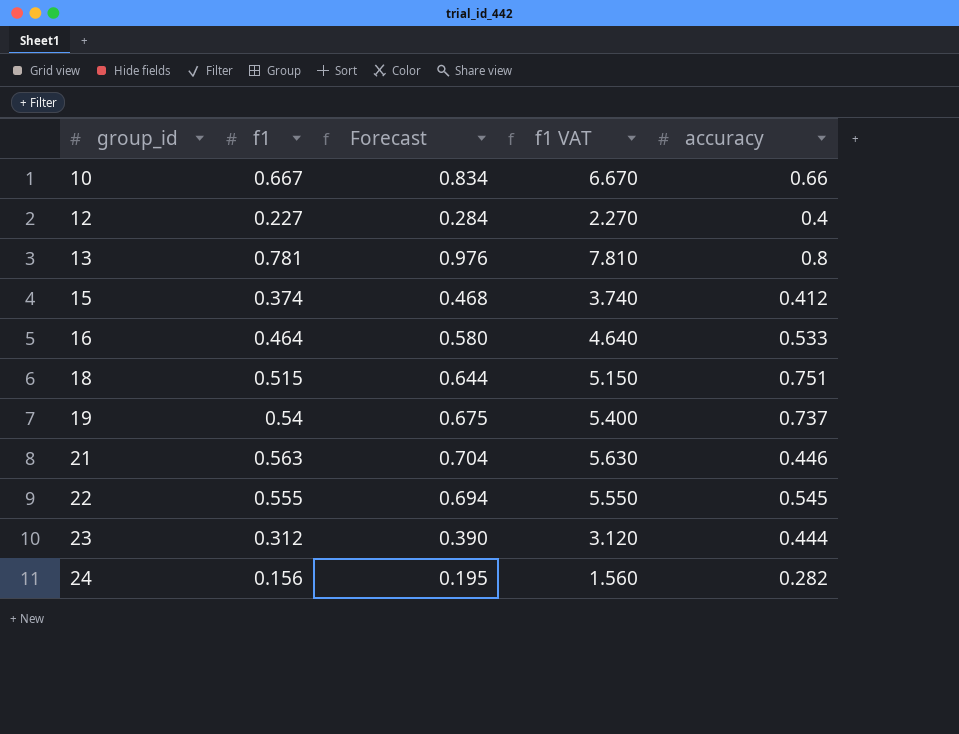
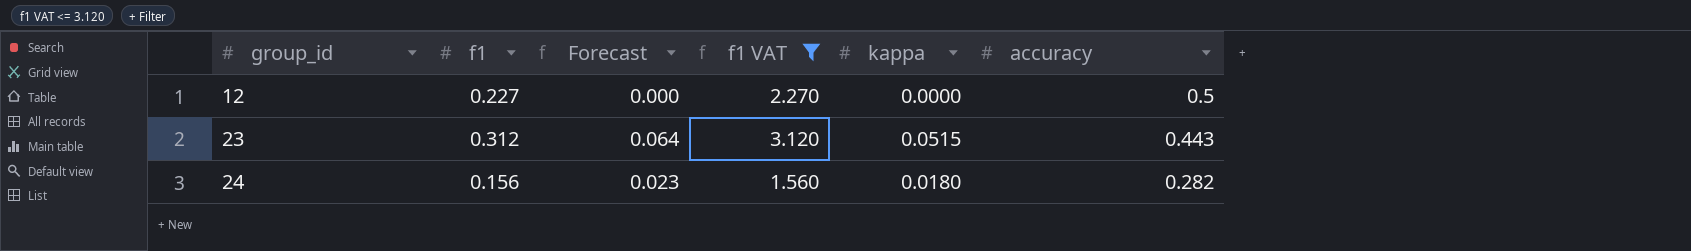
filter: none -> f1 VAT <= 3.120
column Forecast | formula: [f1] * 1.25 -> [kappa] * 1.25
column kappa | position: none -> 5
12 | accuracy: 0.4 -> 0.5
23 | accuracy: 0.444 -> 0.443

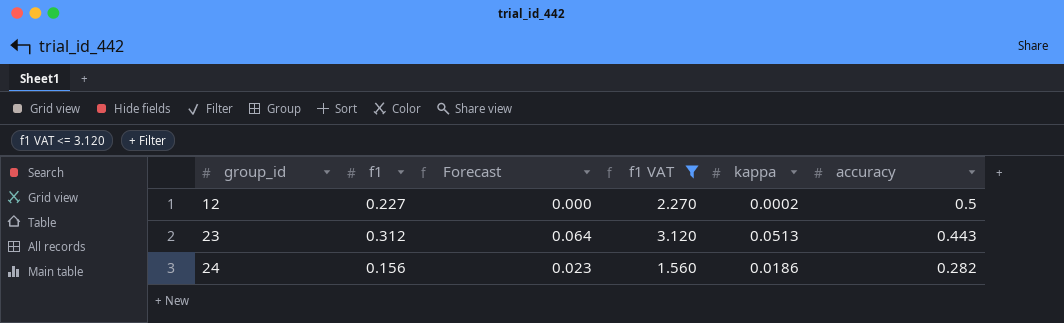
12 | kappa: 0.0000 -> 0.0002
23 | kappa: 0.0515 -> 0.0513
24 | kappa: 0.0180 -> 0.0186

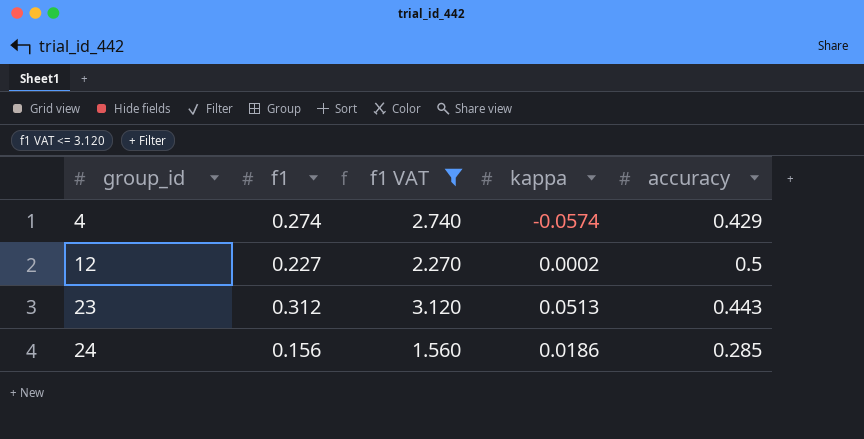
column Forecast | formula: [kappa] * 1.25 -> none
row 4: none -> 0.274 | 2.740 | -0.0574 | 0.429
24 | accuracy: 0.282 -> 0.285

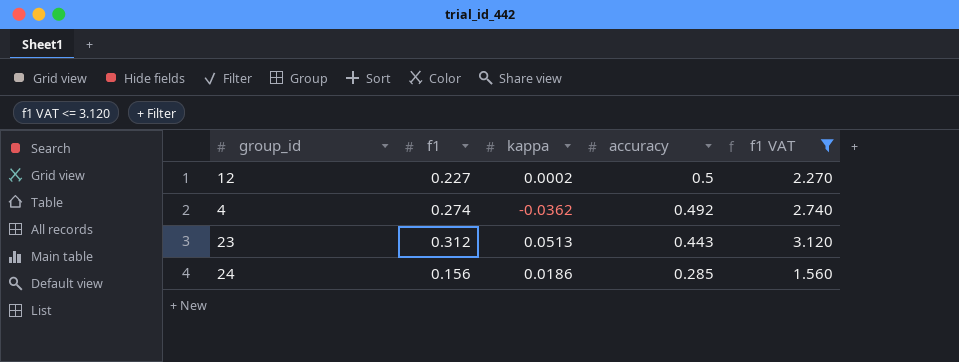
row order: group_id ascending -> accuracy descending
column f1 VAT | position: 3 -> 5
4 | kappa: -0.0574 -> -0.0362
4 | accuracy: 0.429 -> 0.492

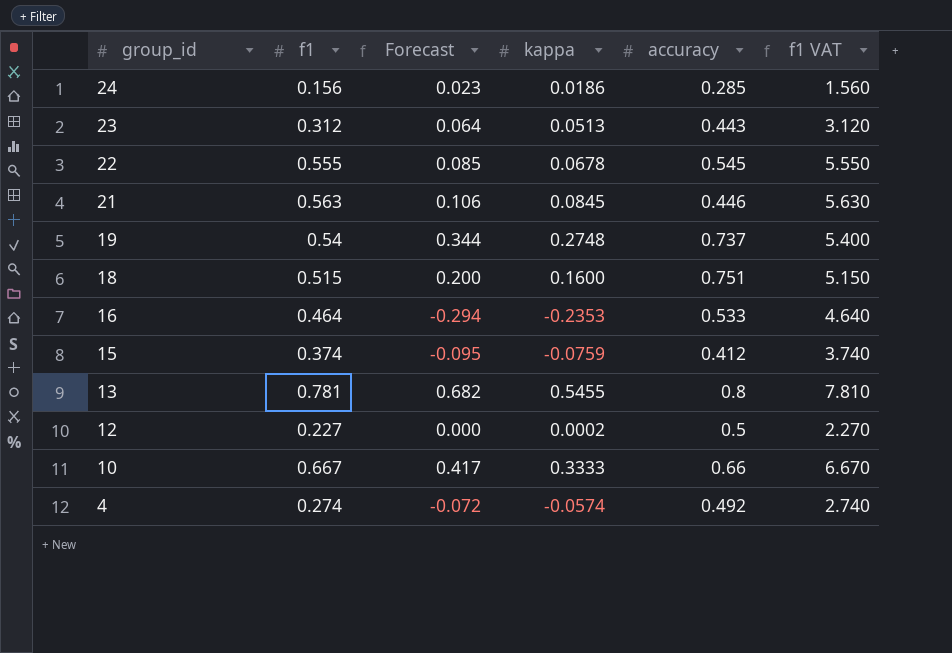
filter: f1 VAT <= 3.120 -> none
row order: accuracy descending -> group_id descending
column Forecast | formula: none -> [kappa] * 1.25
4 | kappa: -0.0362 -> -0.0574

